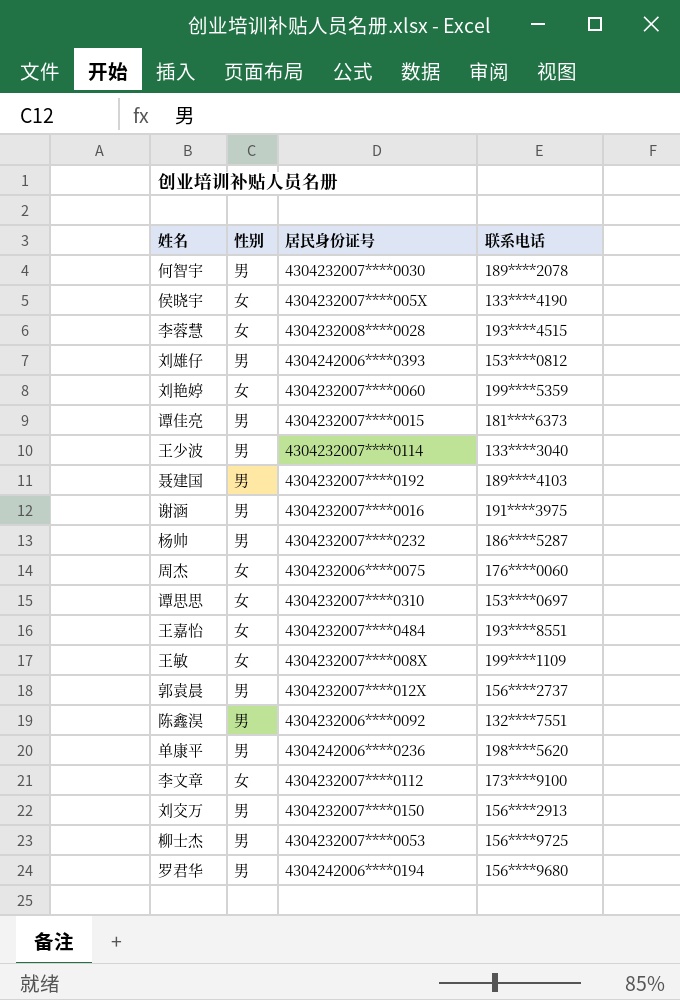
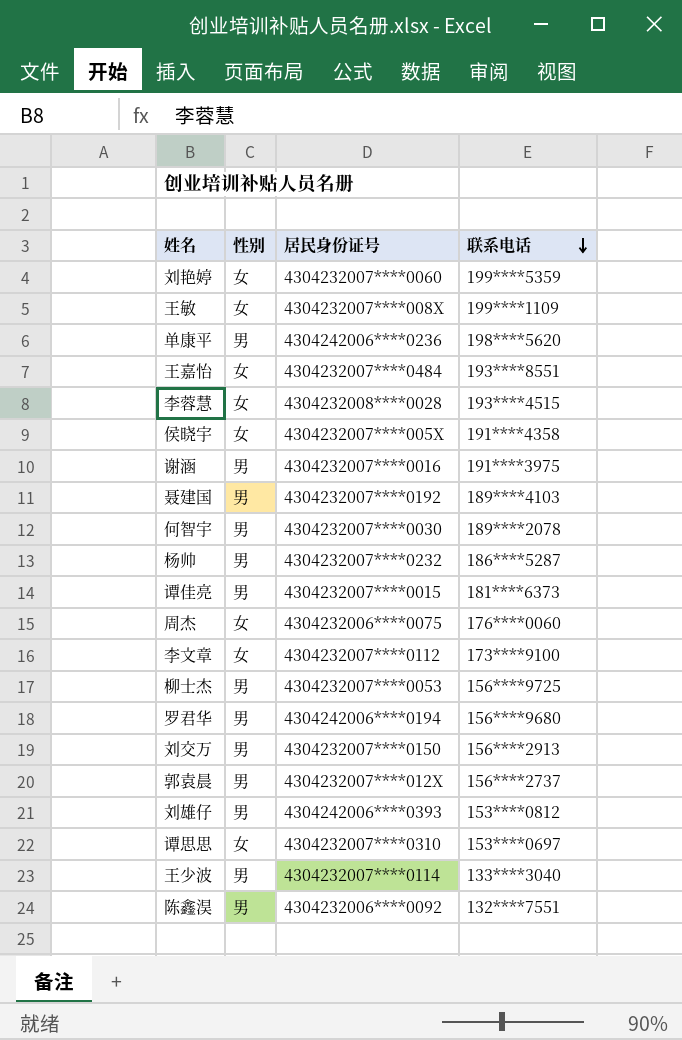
row order: none -> 联系电话 descending
侯晓宇 | 联系电话: 133****4190 -> 191****4358

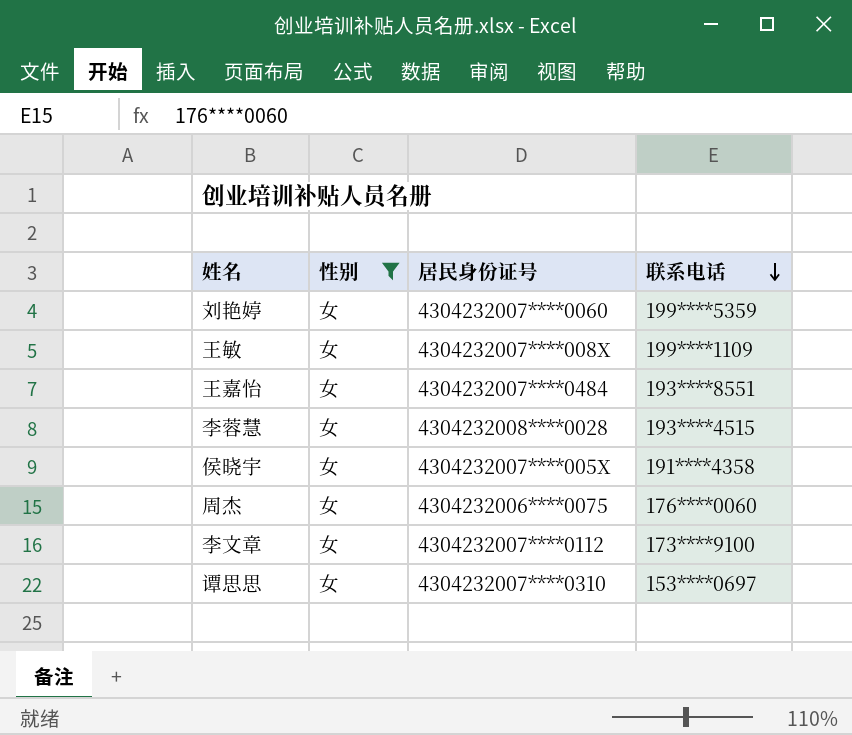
filter: none -> 性别 = 女

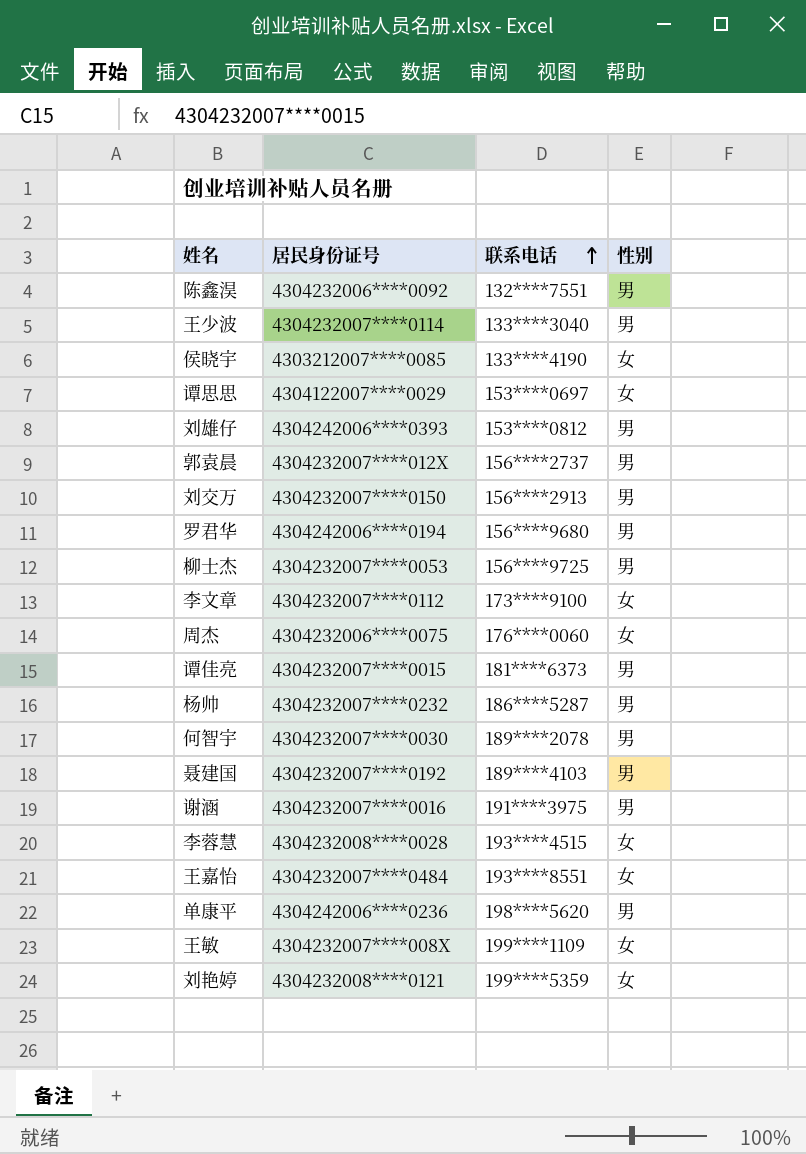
filter: 性别 = 女 -> none
row order: 联系电话 descending -> 联系电话 ascending
column 性别 | position: 2 -> 4
侯晓宇 | 居民身份证号: 4304232007****005X -> 4303212007****0085
侯晓宇 | 联系电话: 191****4358 -> 133****4190
谭思思 | 居民身份证号: 4304232007****0310 -> 4304122007****0029
刘艳婷 | 居民身份证号: 4304232007****0060 -> 4304232008****0121

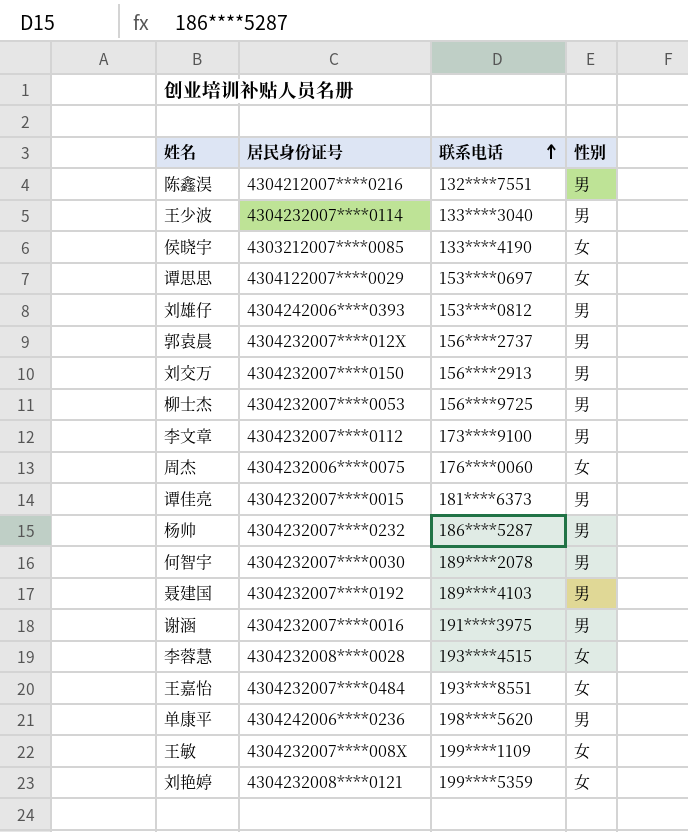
row 罗君华: 4304242006****0194 | 156****9680 | 男 -> none
陈鑫淏 | 居民身份证号: 4304232006****0092 -> 4304212007****0216
李文章 | 性别: 女 -> 男

